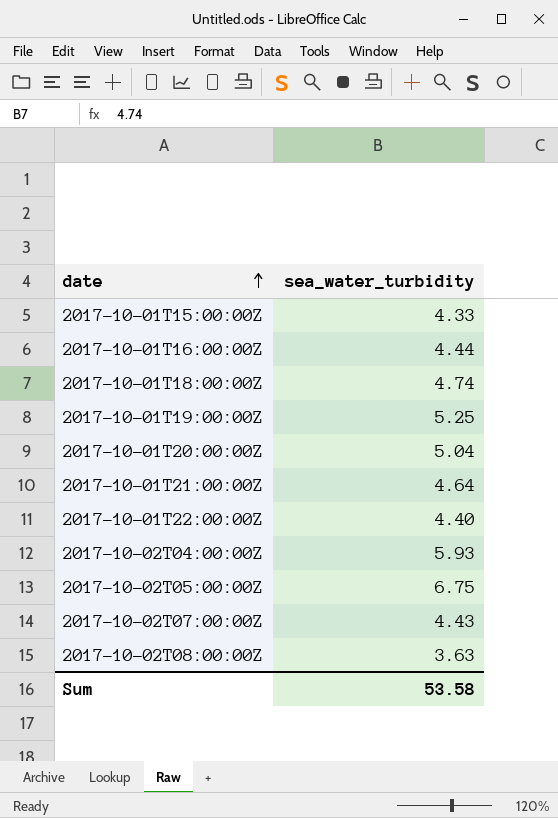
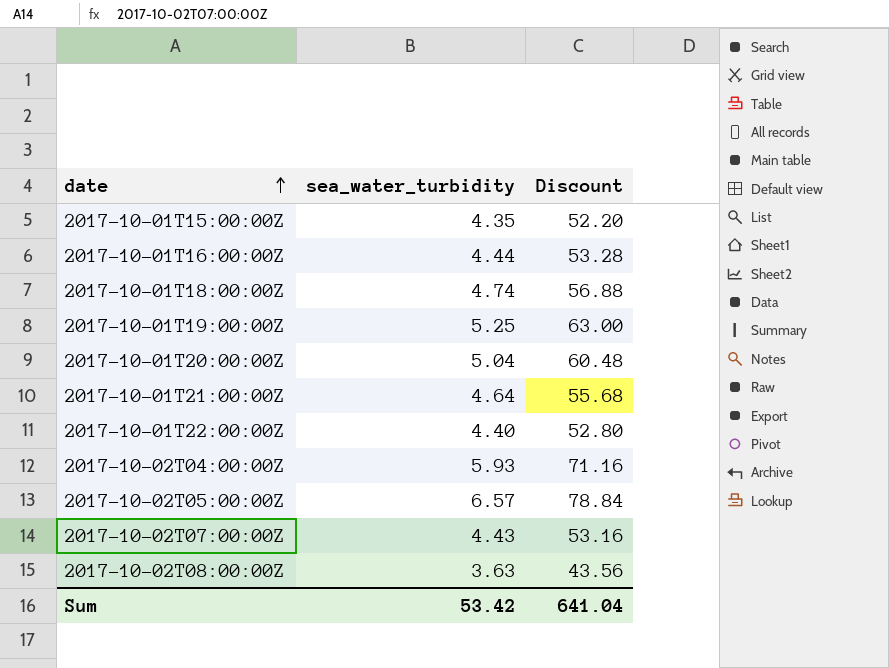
column Discount | formula: none -> [sea_water_turbidity] * 12
2017-10-01T15:00:00Z | sea_water_turbidity: 4.33 -> 4.35
2017-10-02T05:00:00Z | sea_water_turbidity: 6.75 -> 6.57
Sum | sea_water_turbidity: 53.58 -> 53.42

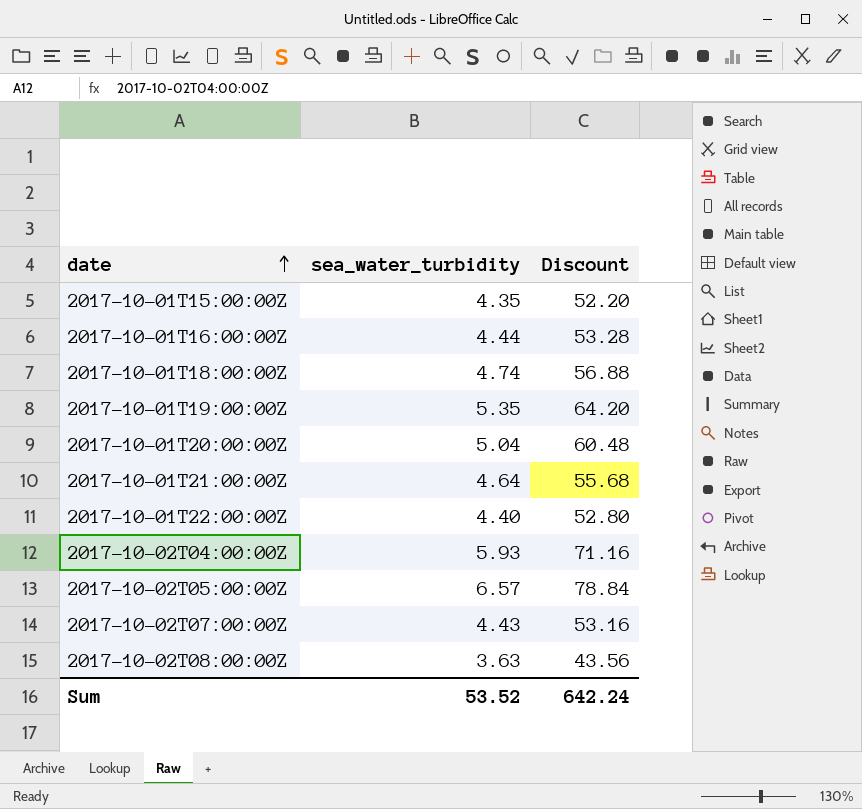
2017-10-01T19:00:00Z | sea_water_turbidity: 5.25 -> 5.35
2017-10-01T19:00:00Z | Discount: 63.00 -> 64.20
Sum | sea_water_turbidity: 53.42 -> 53.52
Sum | Discount: 641.04 -> 642.24

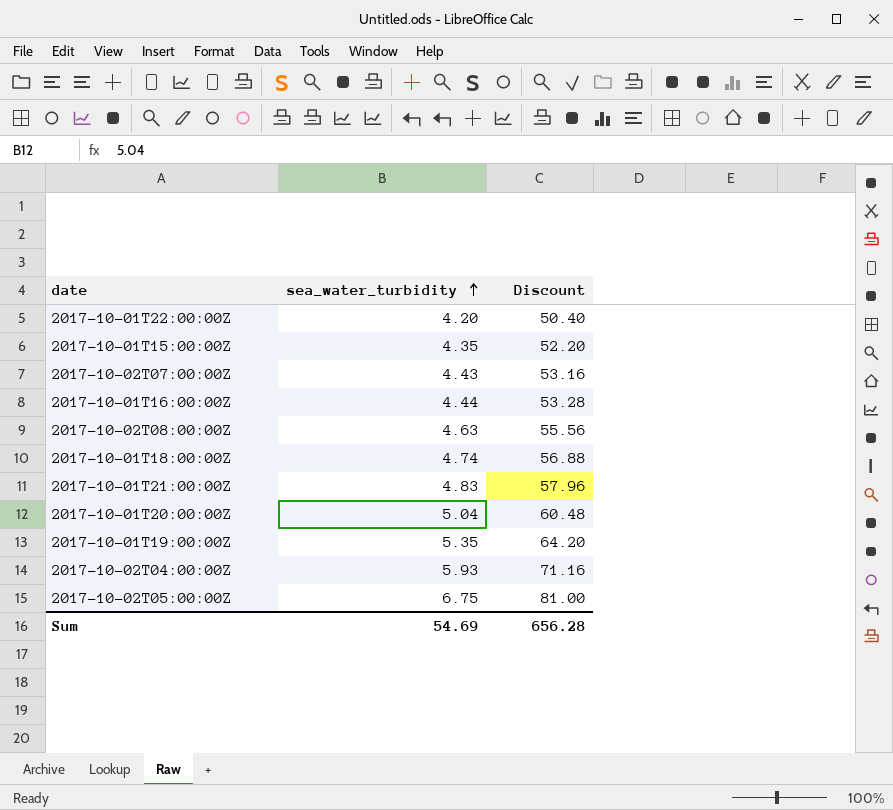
row order: date ascending -> sea_water_turbidity ascending
2017-10-01T22:00:00Z | sea_water_turbidity: 4.40 -> 4.20
2017-10-01T22:00:00Z | Discount: 52.80 -> 50.40
2017-10-02T08:00:00Z | sea_water_turbidity: 3.63 -> 4.63
2017-10-02T08:00:00Z | Discount: 43.56 -> 55.56
2017-10-01T21:00:00Z | sea_water_turbidity: 4.64 -> 4.83
2017-10-01T21:00:00Z | Discount: 55.68 -> 57.96
2017-10-02T05:00:00Z | sea_water_turbidity: 6.57 -> 6.75
2017-10-02T05:00:00Z | Discount: 78.84 -> 81.00
Sum | sea_water_turbidity: 53.52 -> 54.69
Sum | Discount: 642.24 -> 656.28

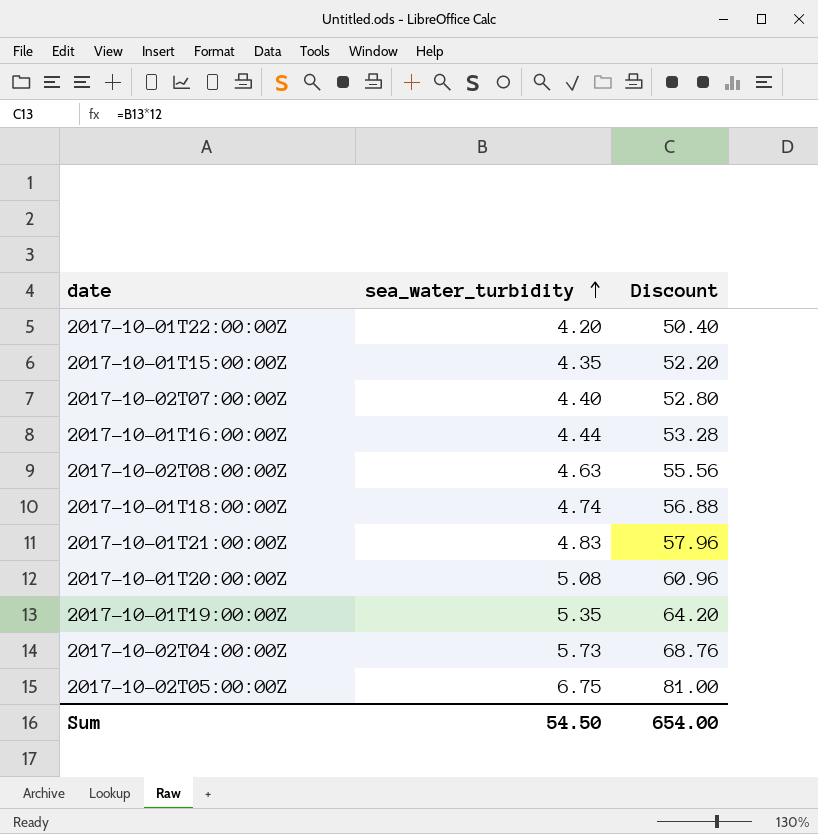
2017-10-02T07:00:00Z | sea_water_turbidity: 4.43 -> 4.40
2017-10-02T07:00:00Z | Discount: 53.16 -> 52.80
2017-10-01T20:00:00Z | sea_water_turbidity: 5.04 -> 5.08
2017-10-01T20:00:00Z | Discount: 60.48 -> 60.96
2017-10-02T04:00:00Z | sea_water_turbidity: 5.93 -> 5.73
2017-10-02T04:00:00Z | Discount: 71.16 -> 68.76
Sum | sea_water_turbidity: 54.69 -> 54.50
Sum | Discount: 656.28 -> 654.00

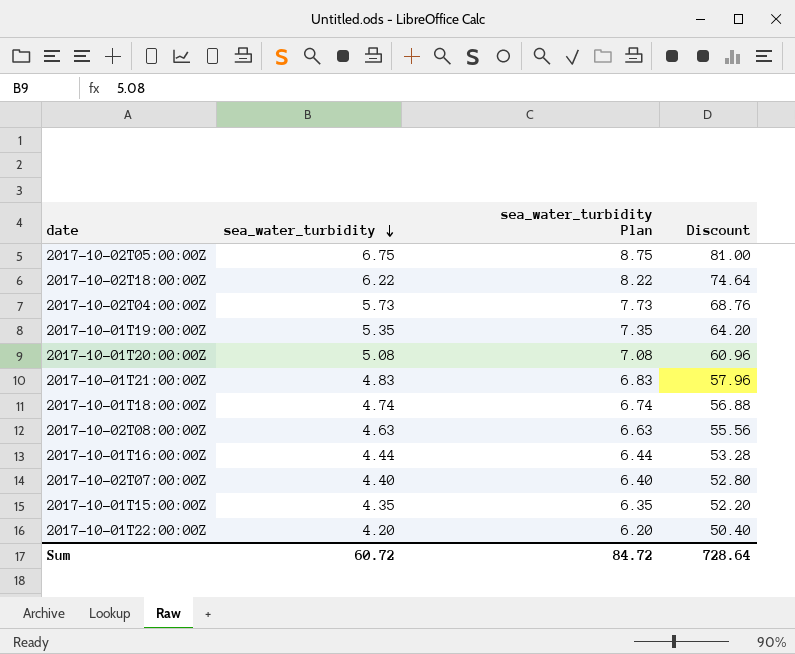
row order: sea_water_turbidity ascending -> sea_water_turbidity descending
column sea_water_turbidity Plan | formula: none -> [sea_water_turbidity] + 2
row 2017-10-02T18:00:00Z: none -> 6.22 | 8.22 | 74.64
Sum | sea_water_turbidity: 54.50 -> 60.72
Sum | Discount: 654.00 -> 728.64

